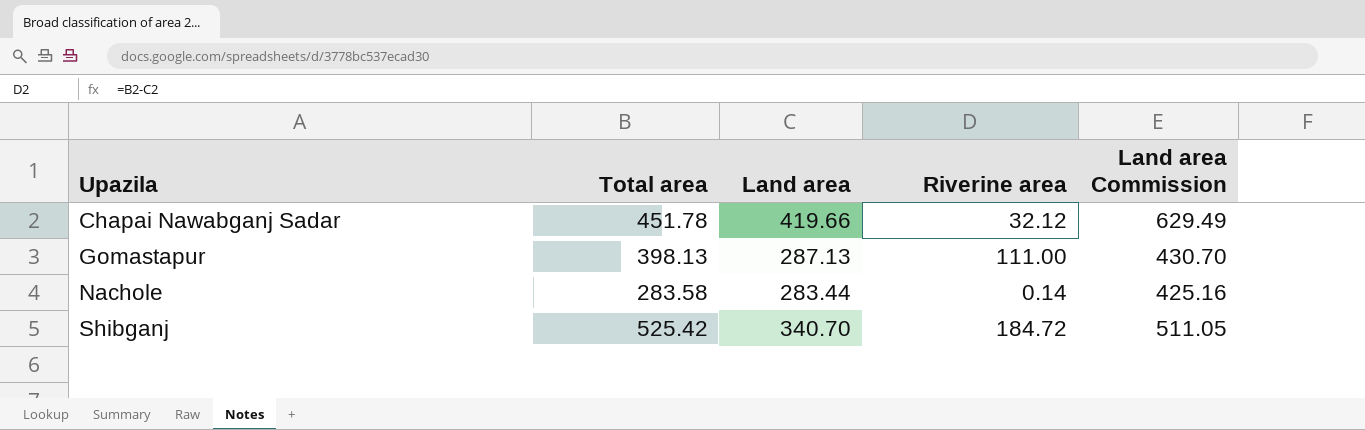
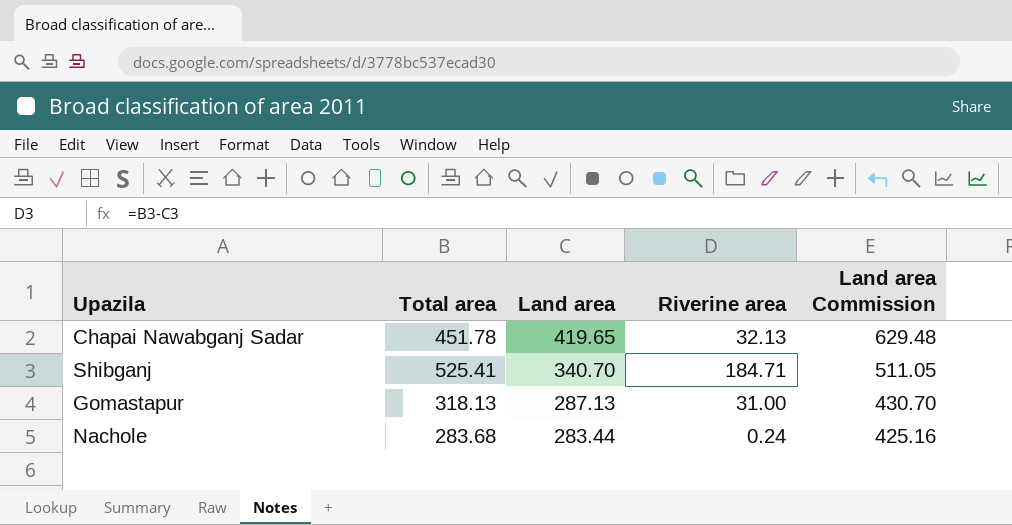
row order: Upazila ascending -> Land area descending
Chapai Nawabganj Sadar | Land area: 419.66 -> 419.65
Chapai Nawabganj Sadar | Riverine area: 32.12 -> 32.13
Chapai Nawabganj Sadar | Land area Commission: 629.49 -> 629.48
Shibganj | Total area: 525.42 -> 525.41
Shibganj | Riverine area: 184.72 -> 184.71
Gomastapur | Total area: 398.13 -> 318.13
Gomastapur | Riverine area: 111.00 -> 31.00
Nachole | Total area: 283.58 -> 283.68
Nachole | Riverine area: 0.14 -> 0.24

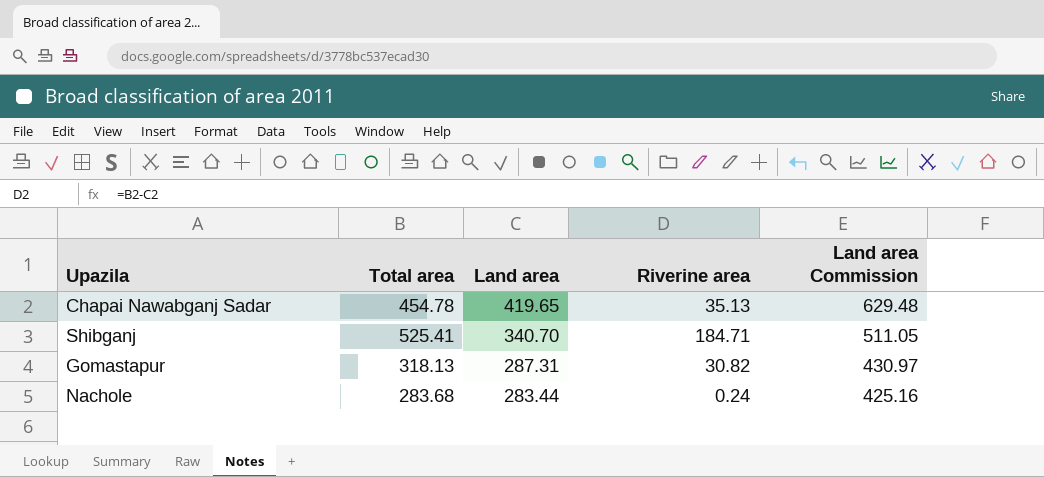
Chapai Nawabganj Sadar | Total area: 451.78 -> 454.78
Chapai Nawabganj Sadar | Riverine area: 32.13 -> 35.13
Gomastapur | Land area: 287.13 -> 287.31
Gomastapur | Riverine area: 31.00 -> 30.82
Gomastapur | Land area Commission: 430.70 -> 430.97

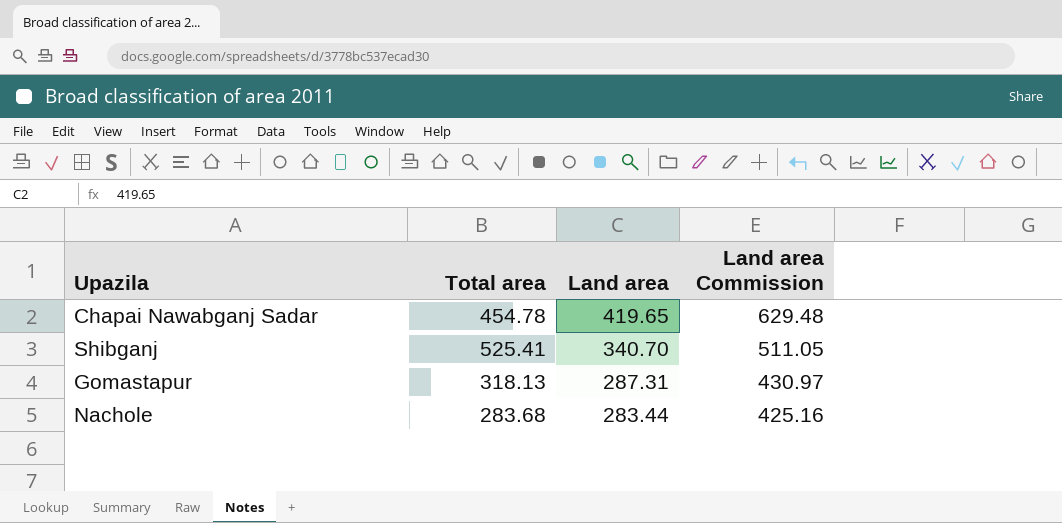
column Riverine area | formula: [Total area] - [Land area] -> none

